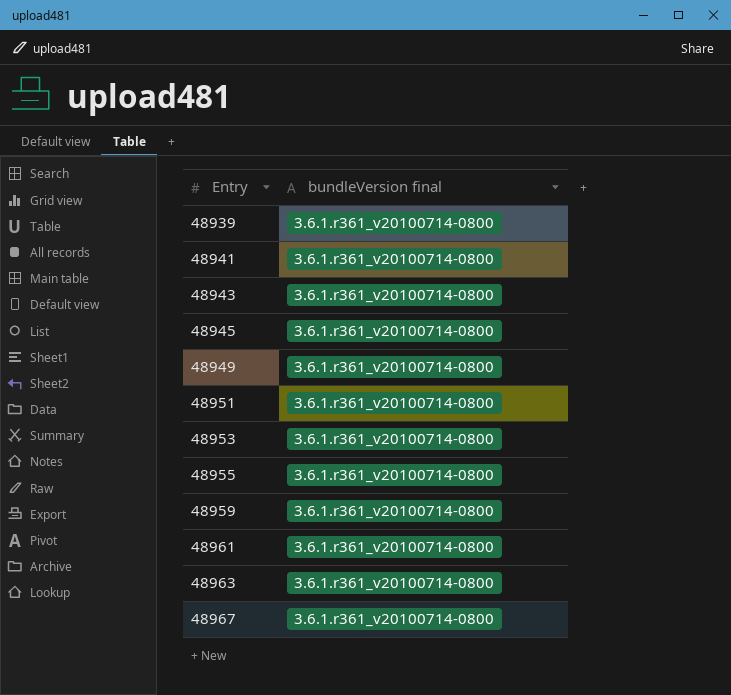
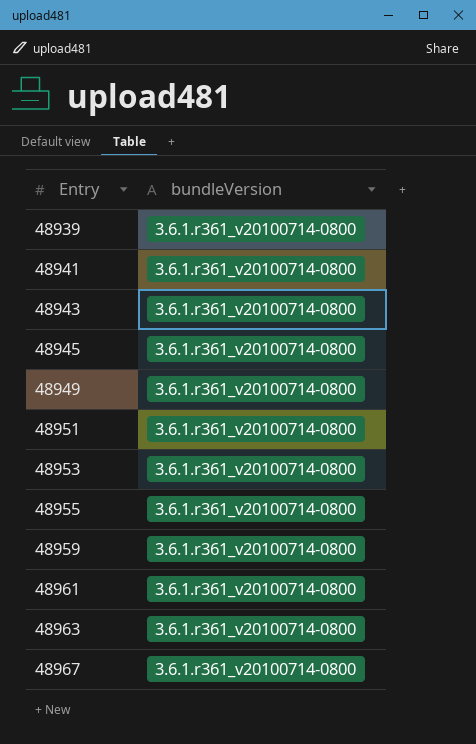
column name: bundleVersion final -> bundleVersion

